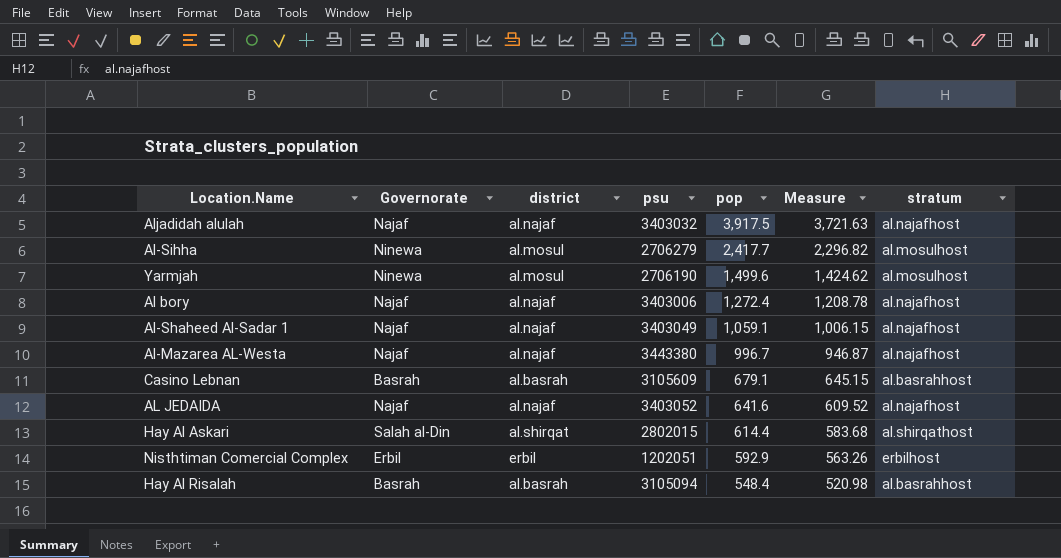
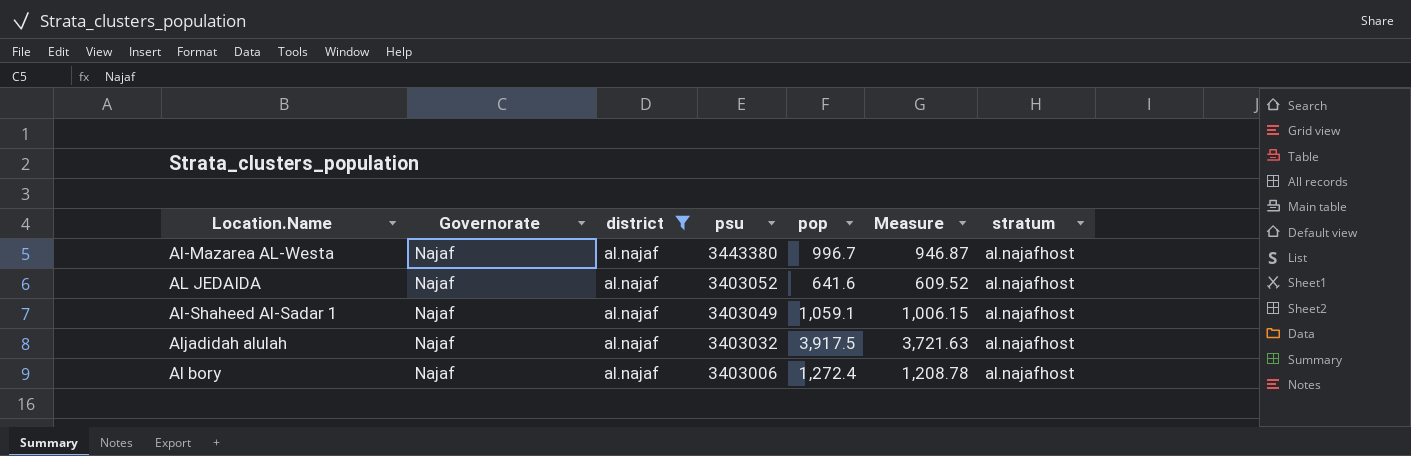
filter: none -> district = al.najaf
row order: pop descending -> psu descending

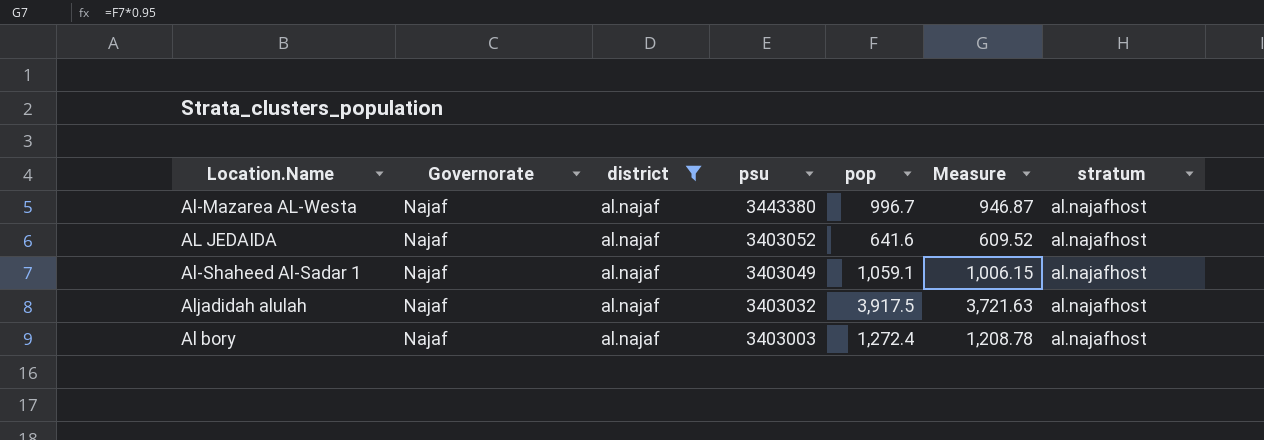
Al bory | psu: 3403006 -> 3403003

